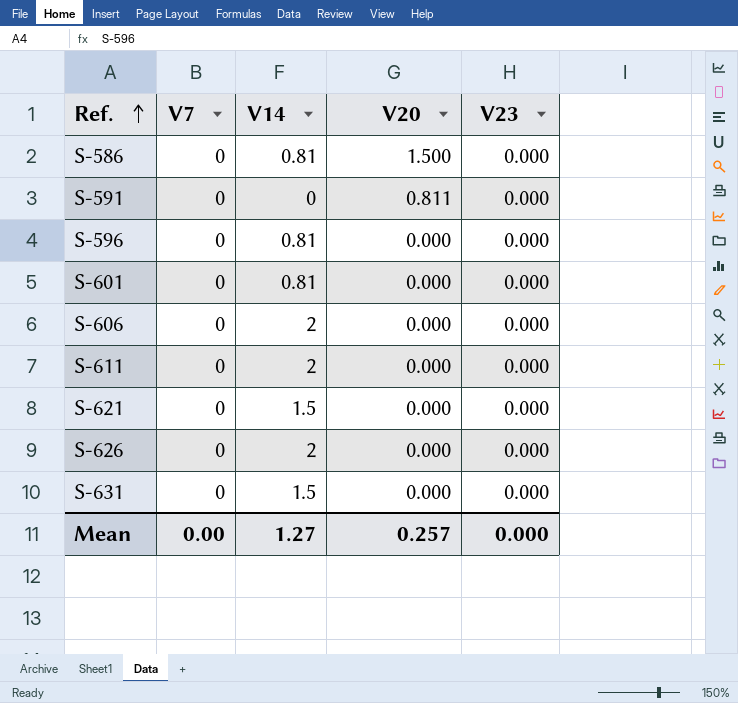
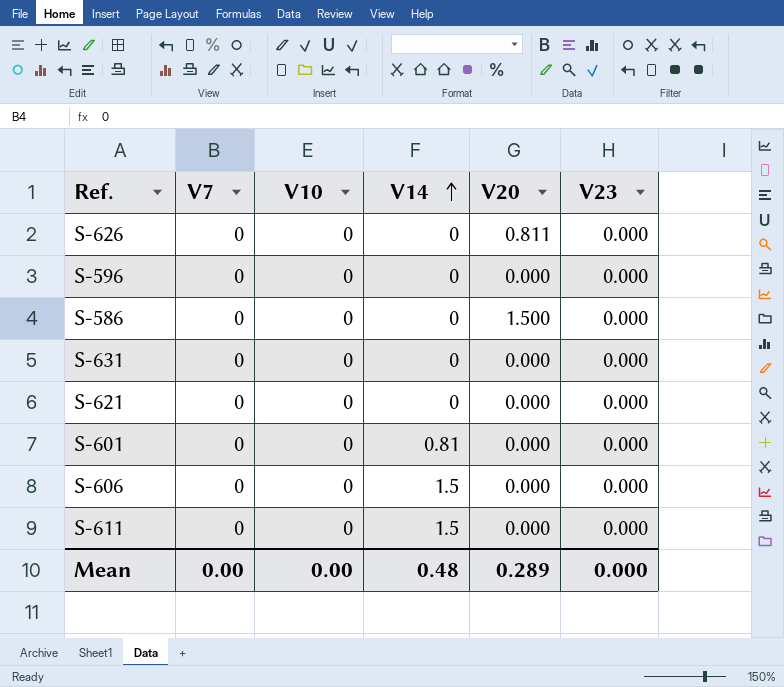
row order: Ref. ascending -> V14 ascending
column V10 | position: none -> 3
row S-591: 0 | 0 | 0.811 | 0.000 -> none
S-626 | V14: 2 -> 0
S-626 | V20: 0.000 -> 0.811
S-596 | V14: 0.81 -> 0
S-586 | V14: 0.81 -> 0
S-631 | V14: 1.5 -> 0
S-621 | V14: 1.5 -> 0
S-606 | V14: 2 -> 1.5
S-611 | V14: 2 -> 1.5
Mean | V14: 1.27 -> 0.48
Mean | V20: 0.257 -> 0.289

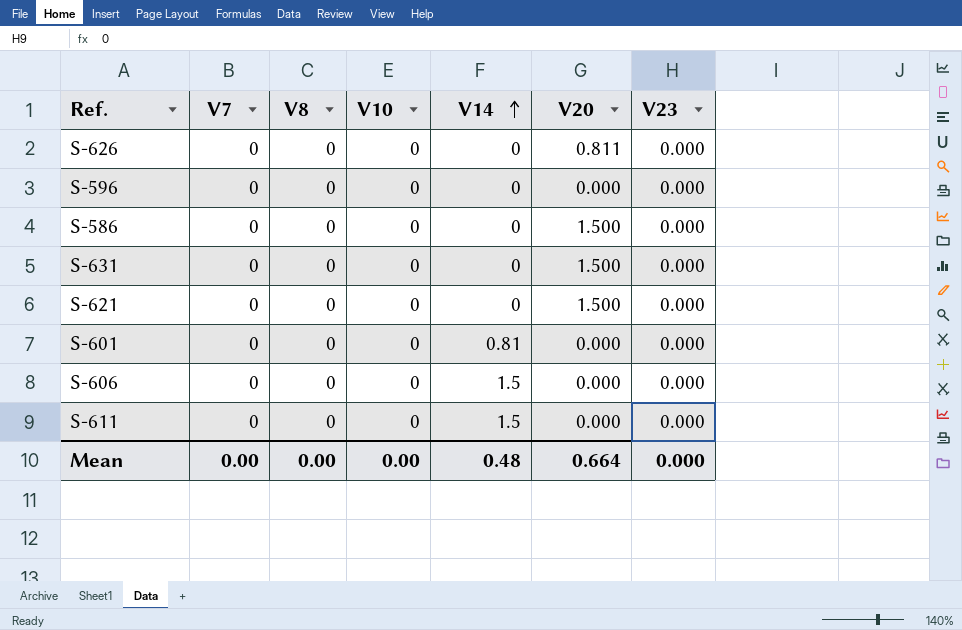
column V8 | position: none -> 3
S-631 | V20: 0.000 -> 1.500
S-621 | V20: 0.000 -> 1.500
Mean | V20: 0.289 -> 0.664

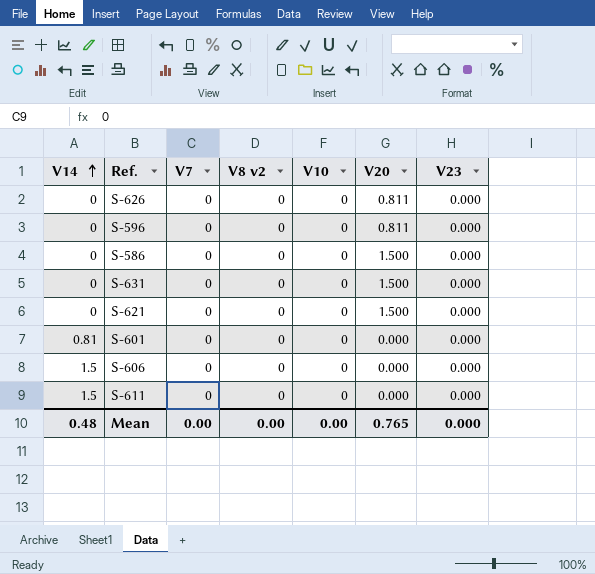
column V14 | position: 5 -> 1
column name: V8 -> V8 v2
S-596 | V20: 0.000 -> 0.811
Mean | V20: 0.664 -> 0.765

